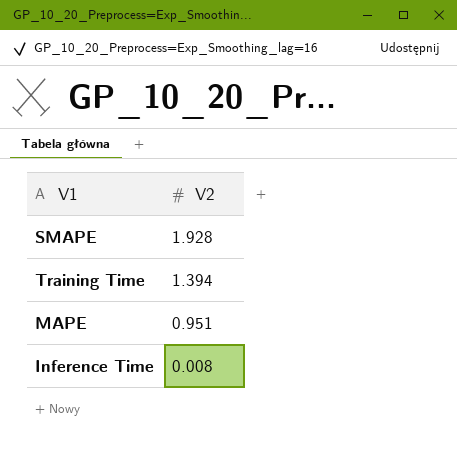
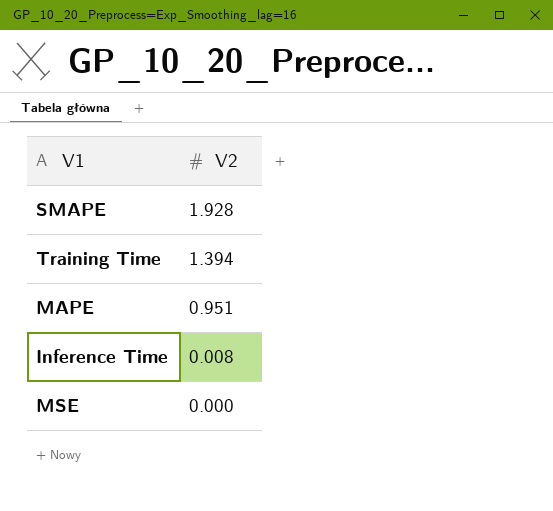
row MSE: none -> 0.000

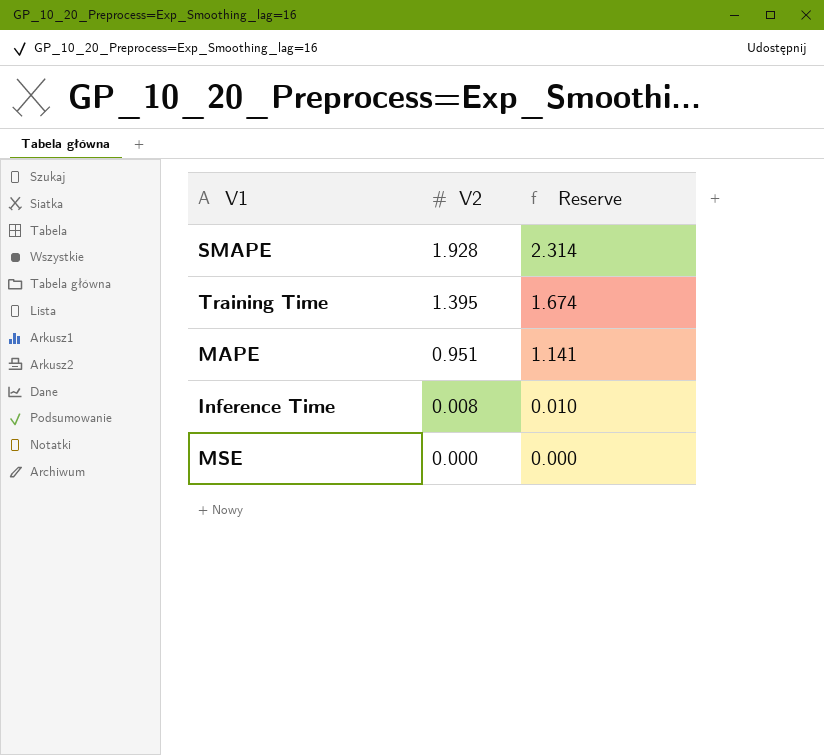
column Reserve | formula: none -> [V2] * 1.2
Training Time | V2: 1.394 -> 1.395

